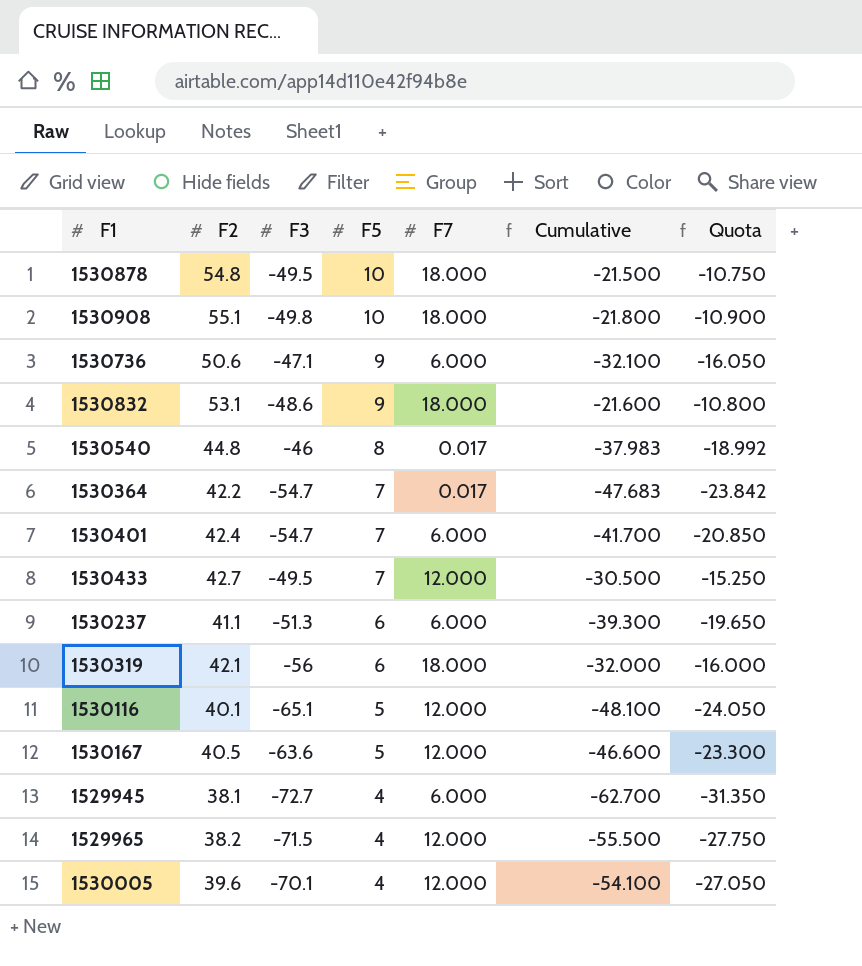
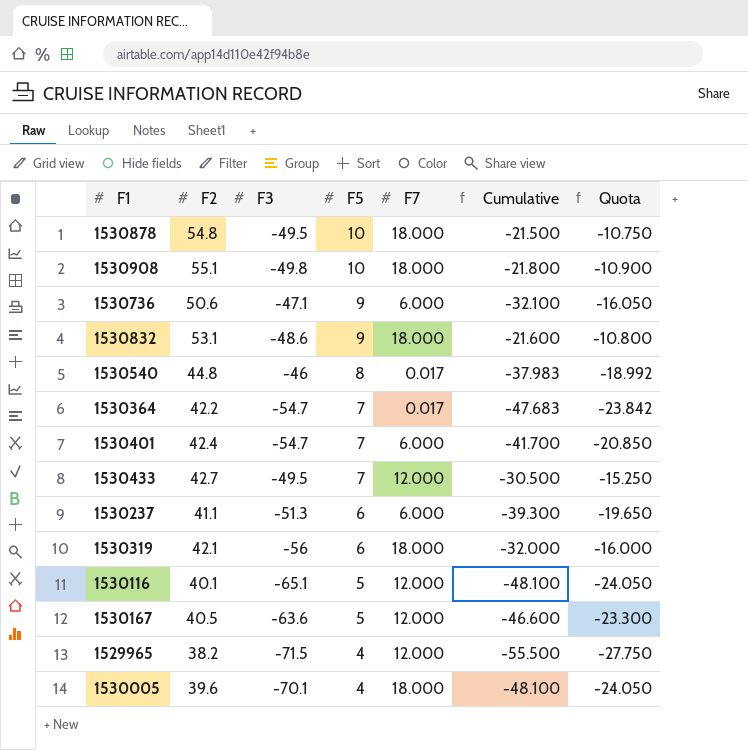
row 1529945: 38.1 | -72.7 | 4 | 6.000 | -62.700 | -31.350 -> none
1530005 | F7: 12.000 -> 18.000
1530005 | Cumulative: -54.100 -> -48.100
1530005 | Quota: -27.050 -> -24.050

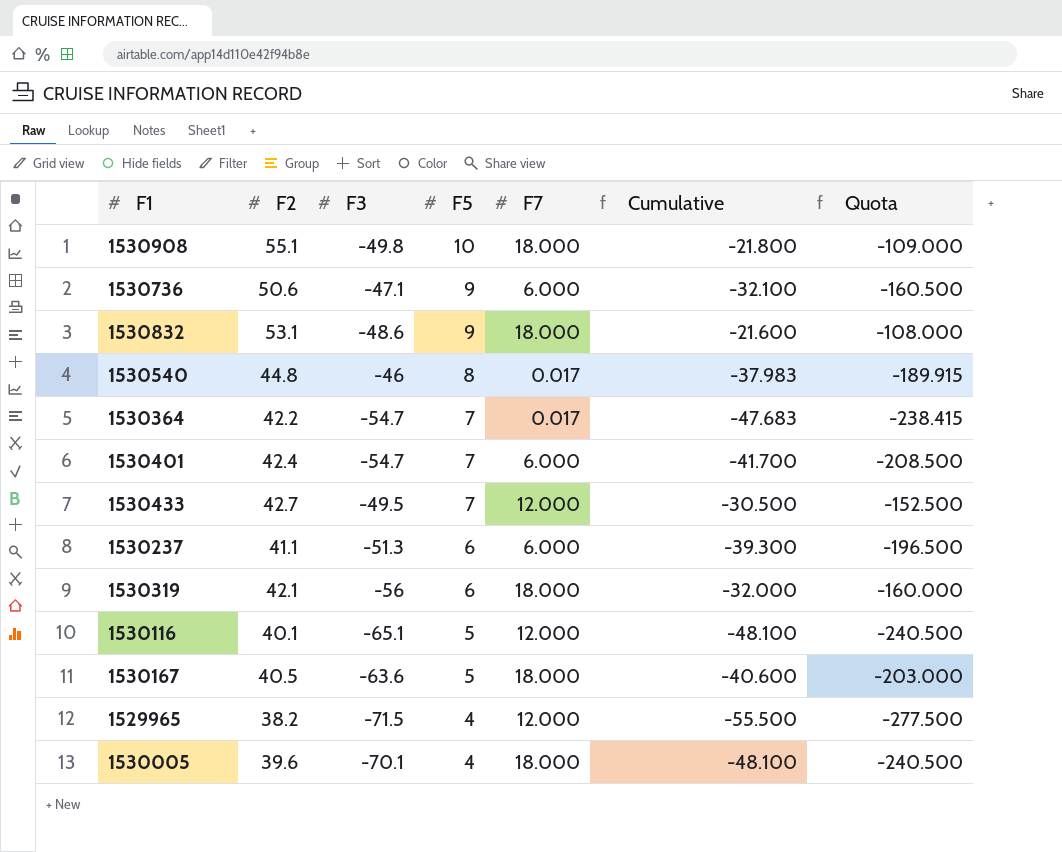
column Quota | formula: [Cumulative] * 0.5 -> [Cumulative] * 5
row 1530878: 54.8 | -49.5 | 10 | 18.000 | -21.500 | -10.750 -> none
1530167 | F7: 12.000 -> 18.000
1530167 | Cumulative: -46.600 -> -40.600

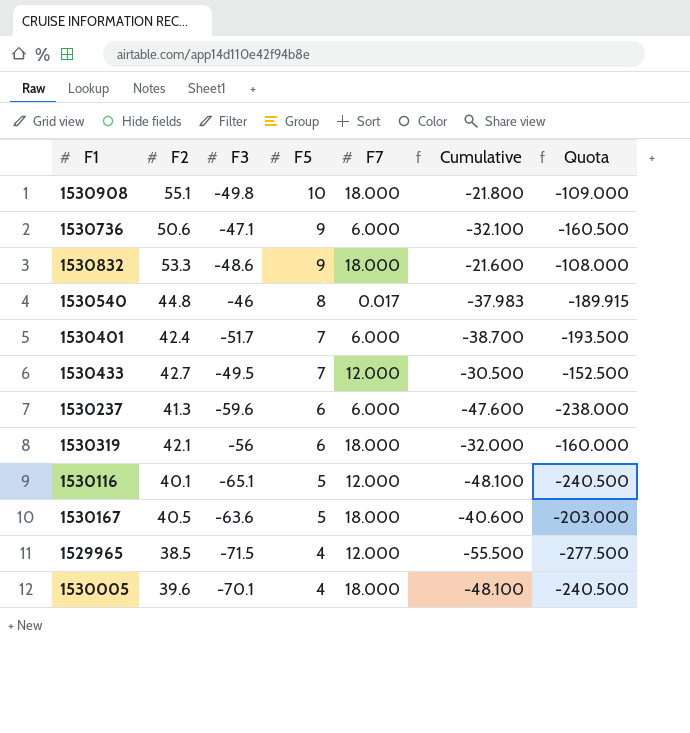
row 1530364: 42.2 | -54.7 | 7 | 0.017 | -47.683 | -238.415 -> none
1530832 | F2: 53.1 -> 53.3
1530401 | F3: -54.7 -> -51.7
1530401 | Cumulative: -41.700 -> -38.700
1530401 | Quota: -208.500 -> -193.500
1530237 | F2: 41.1 -> 41.3
1530237 | F3: -51.3 -> -59.6
1530237 | Cumulative: -39.300 -> -47.600
1530237 | Quota: -196.500 -> -238.000
1529965 | F2: 38.2 -> 38.5

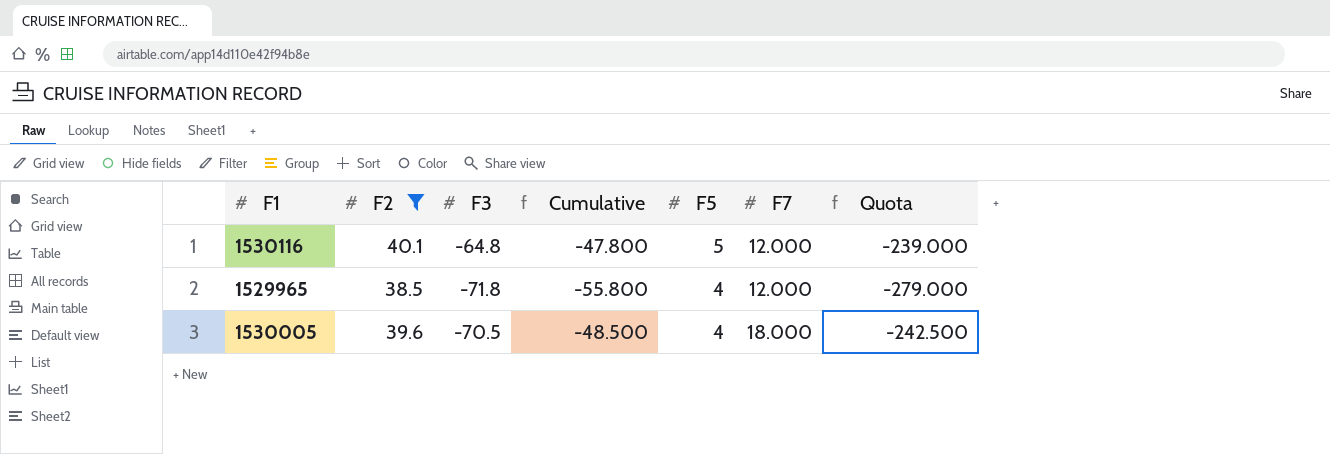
filter: none -> F2 <= 40.1
column Cumulative | position: 6 -> 4
1530116 | F3: -65.1 -> -64.8
1530116 | Cumulative: -48.100 -> -47.800
1530116 | Quota: -240.500 -> -239.000
1529965 | F3: -71.5 -> -71.8
1529965 | Cumulative: -55.500 -> -55.800
1529965 | Quota: -277.500 -> -279.000
1530005 | F3: -70.1 -> -70.5
1530005 | Cumulative: -48.100 -> -48.500
1530005 | Quota: -240.500 -> -242.500

